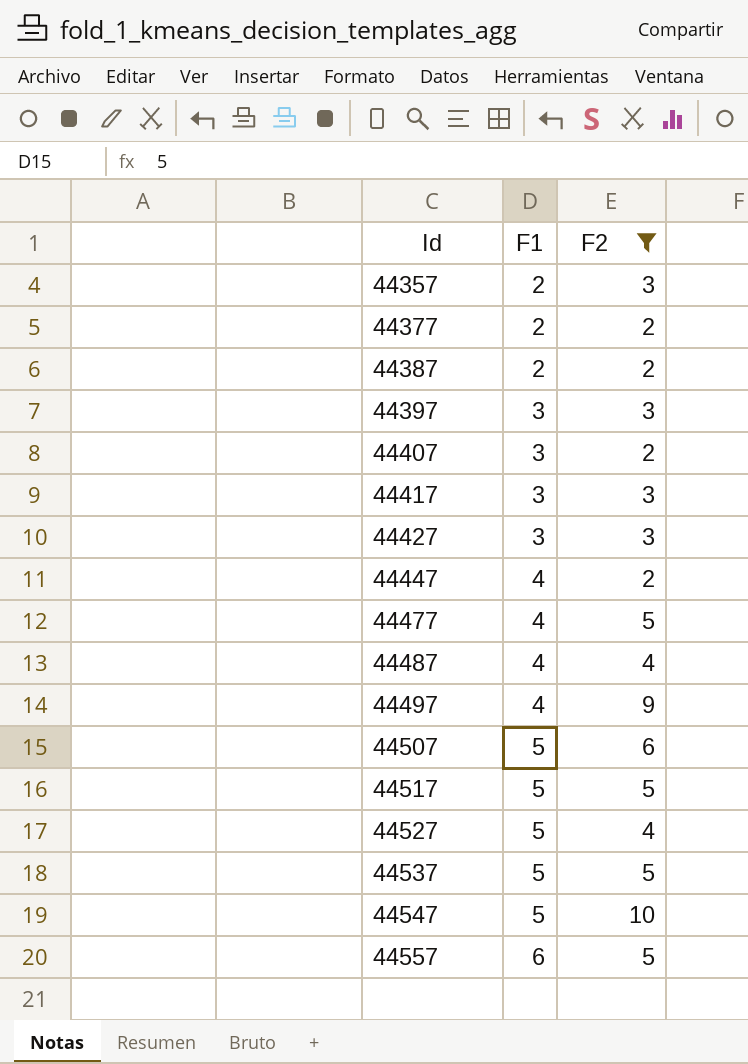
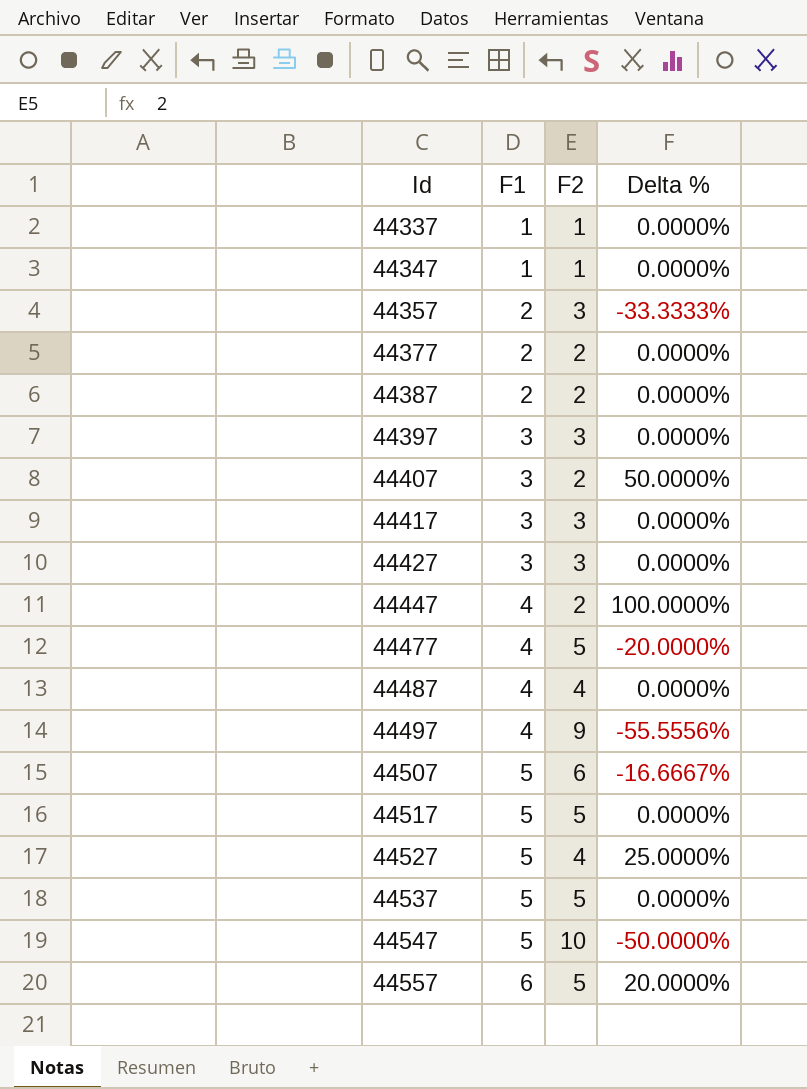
filter: F2 != 1 -> none
column Delta % | formula: none -> ([F1] - [F2]) / [F2]

